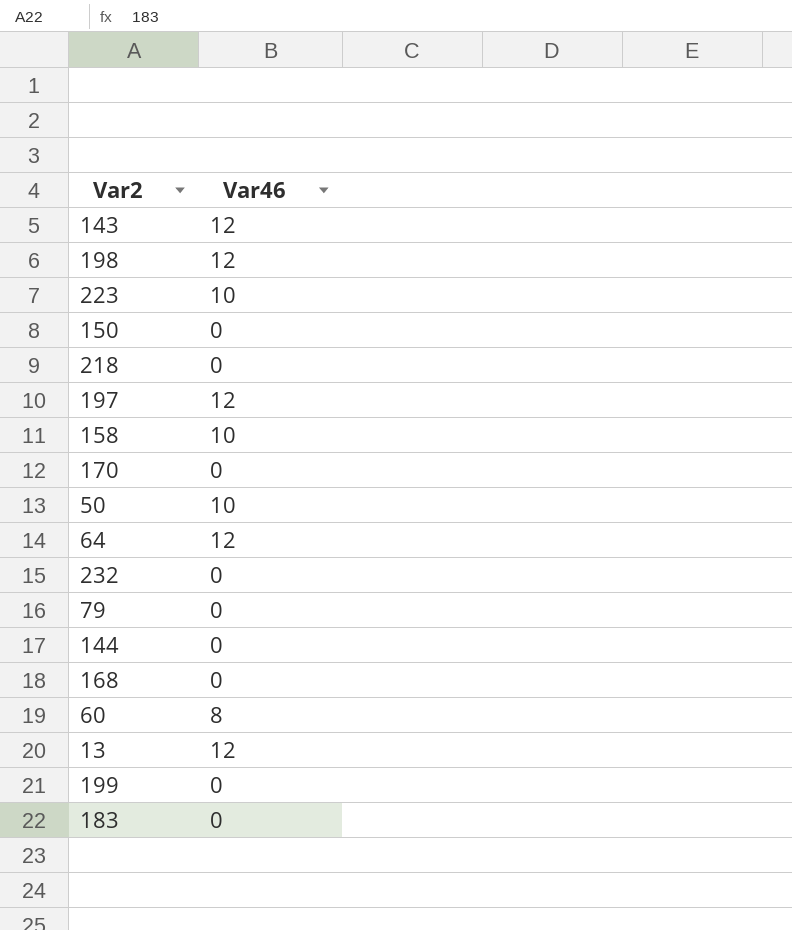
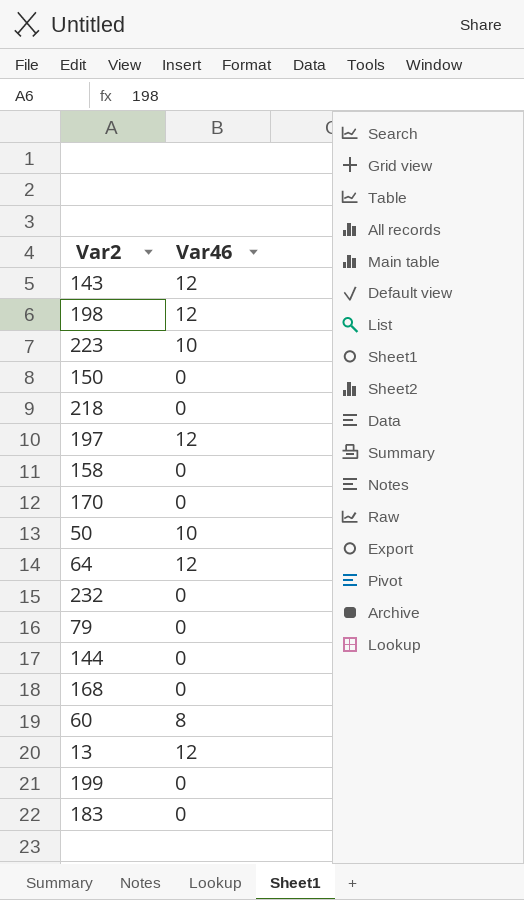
158 | Var46: 10 -> 0

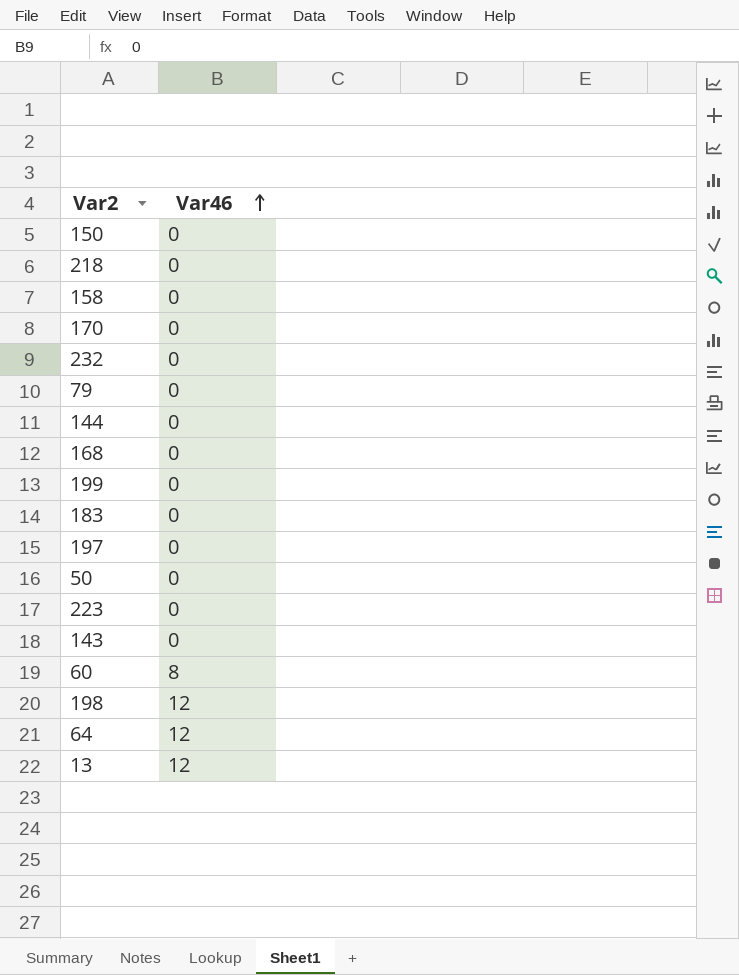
row order: none -> Var46 ascending
197 | Var46: 12 -> 0
50 | Var46: 10 -> 0
223 | Var46: 10 -> 0
143 | Var46: 12 -> 0

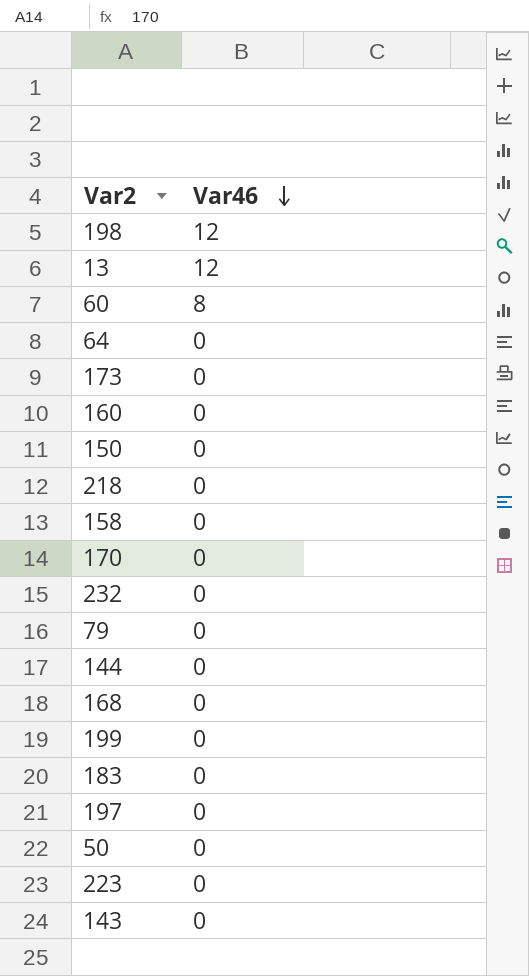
row order: Var46 ascending -> Var46 descending
64 | Var46: 12 -> 0
row 173: none -> 0
row 160: none -> 0

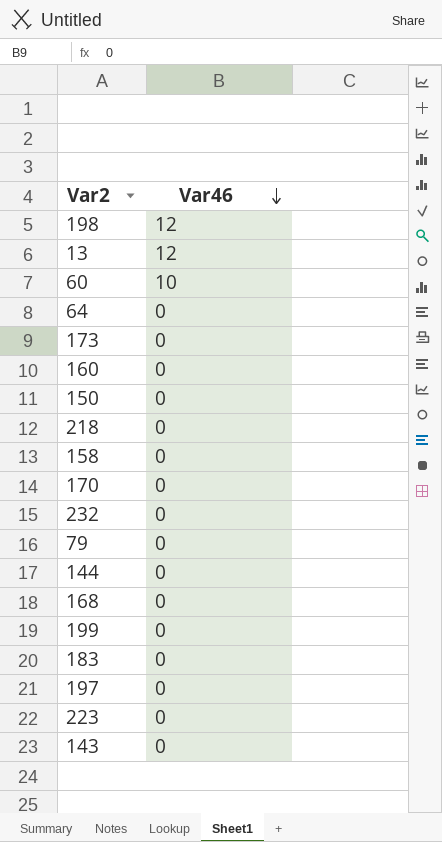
row 50: 0 -> none
60 | Var46: 8 -> 10

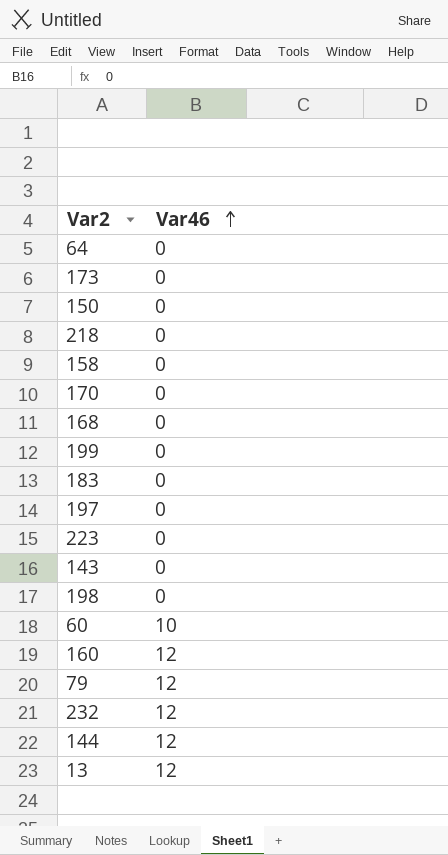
row order: Var46 descending -> Var46 ascending
198 | Var46: 12 -> 0
160 | Var46: 0 -> 12
79 | Var46: 0 -> 12
232 | Var46: 0 -> 12
144 | Var46: 0 -> 12

